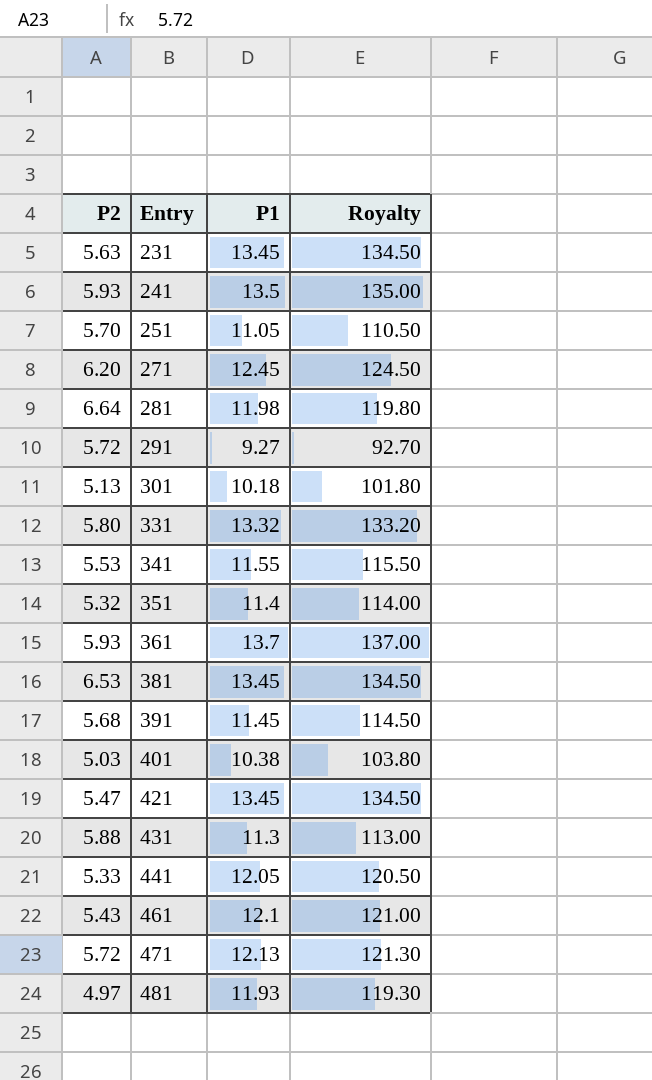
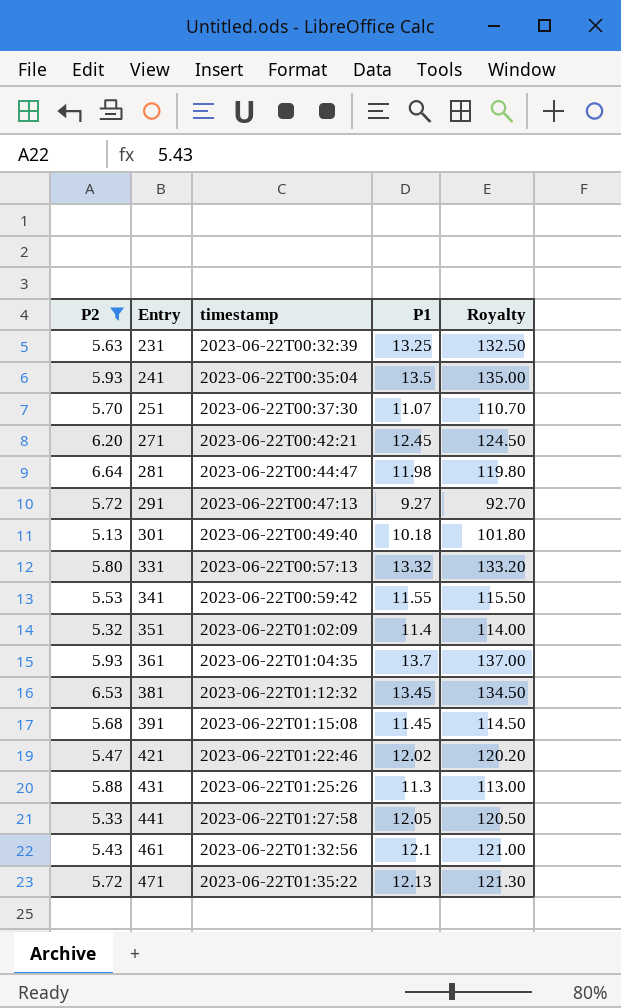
filter: none -> P2 >= 5.13
column timestamp | position: none -> 3
231 | P1: 13.45 -> 13.25
231 | Royalty: 134.50 -> 132.50
251 | P1: 11.05 -> 11.07
251 | Royalty: 110.50 -> 110.70
421 | P1: 13.45 -> 12.02
421 | Royalty: 134.50 -> 120.20

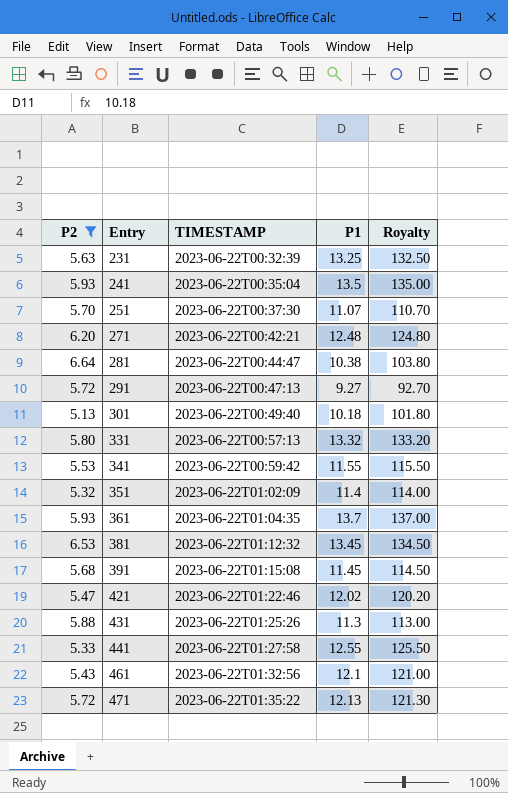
column name: timestamp -> TIMESTAMP
271 | P1: 12.45 -> 12.48
271 | Royalty: 124.50 -> 124.80
281 | P1: 11.98 -> 10.38
281 | Royalty: 119.80 -> 103.80
441 | P1: 12.05 -> 12.55
441 | Royalty: 120.50 -> 125.50

